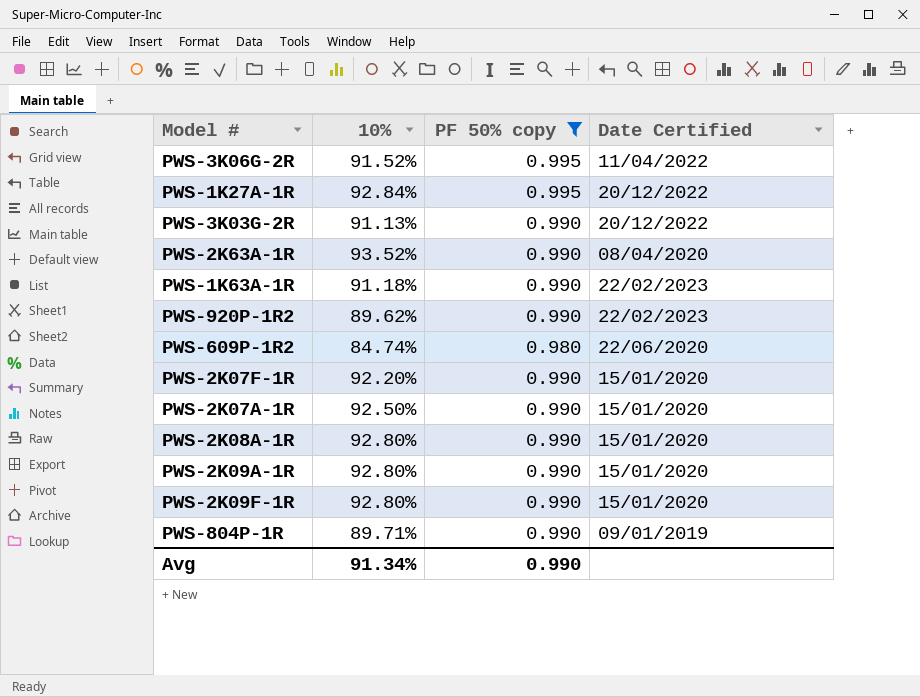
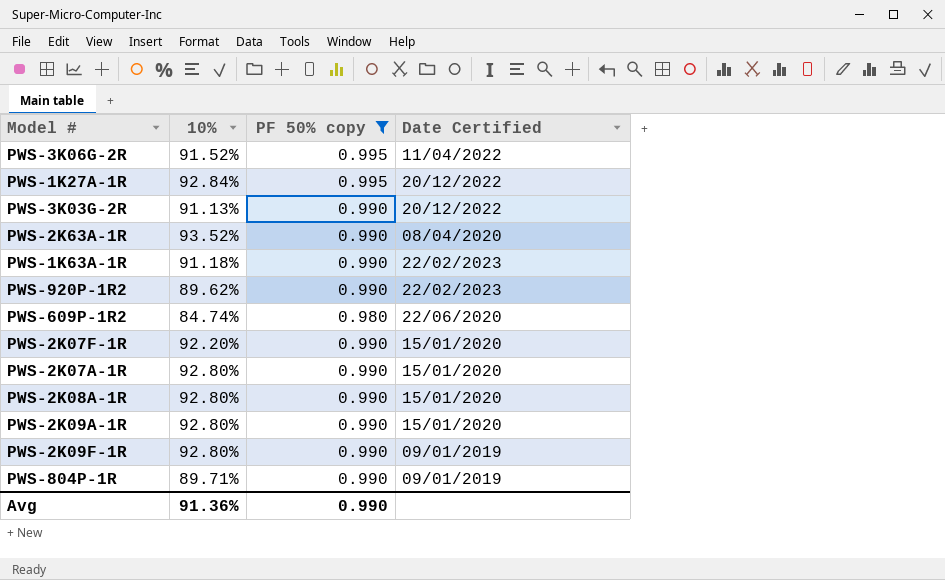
PWS-2K07A-1R | 10%: 92.50% -> 92.80%
PWS-2K09F-1R | Date Certified: 15/01/2020 -> 09/01/2019
Avg | 10%: 91.34% -> 91.36%

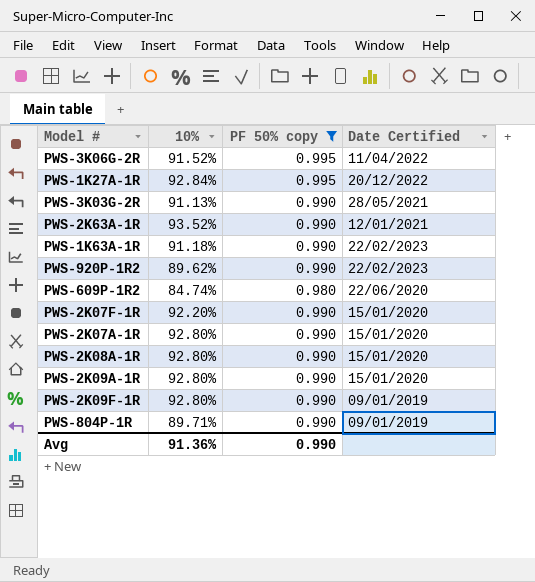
PWS-3K03G-2R | Date Certified: 20/12/2022 -> 28/05/2021
PWS-2K63A-1R | Date Certified: 08/04/2020 -> 12/01/2021

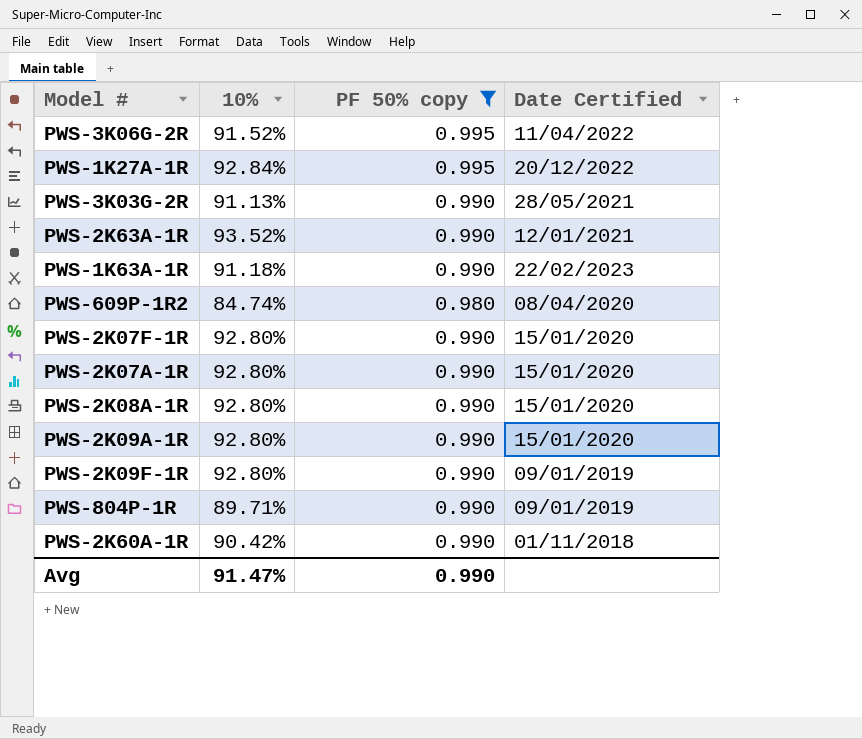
row PWS-920P-1R2: 89.62% | 0.990 | 22/02/2023 -> none
PWS-609P-1R2 | Date Certified: 22/06/2020 -> 08/04/2020
PWS-2K07F-1R | 10%: 92.20% -> 92.80%
row PWS-2K60A-1R: none -> 90.42% | 0.990 | 01/11/2018
Avg | 10%: 91.36% -> 91.47%

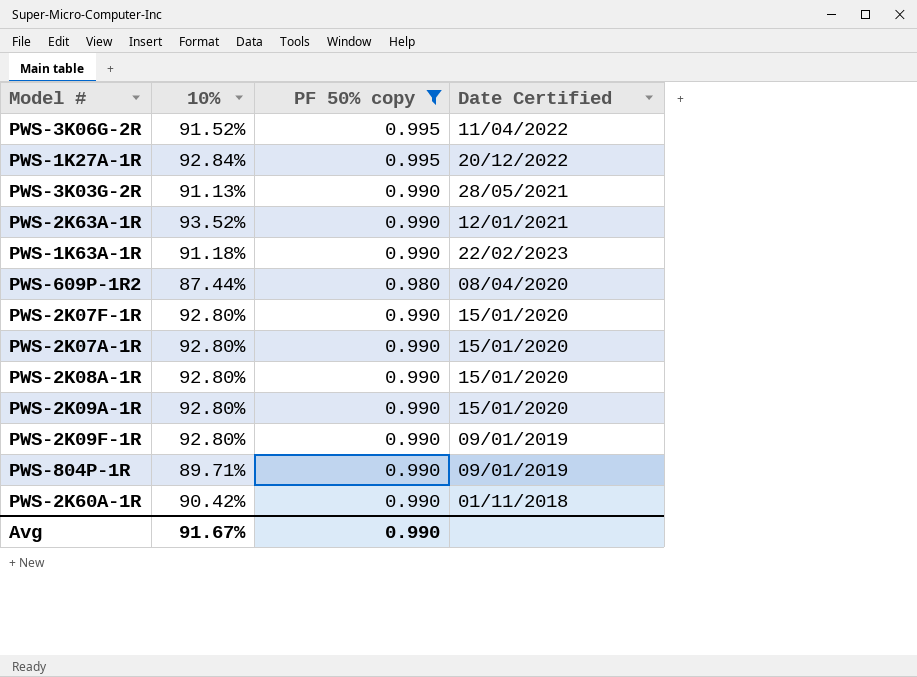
PWS-609P-1R2 | 10%: 84.74% -> 87.44%
Avg | 10%: 91.47% -> 91.67%

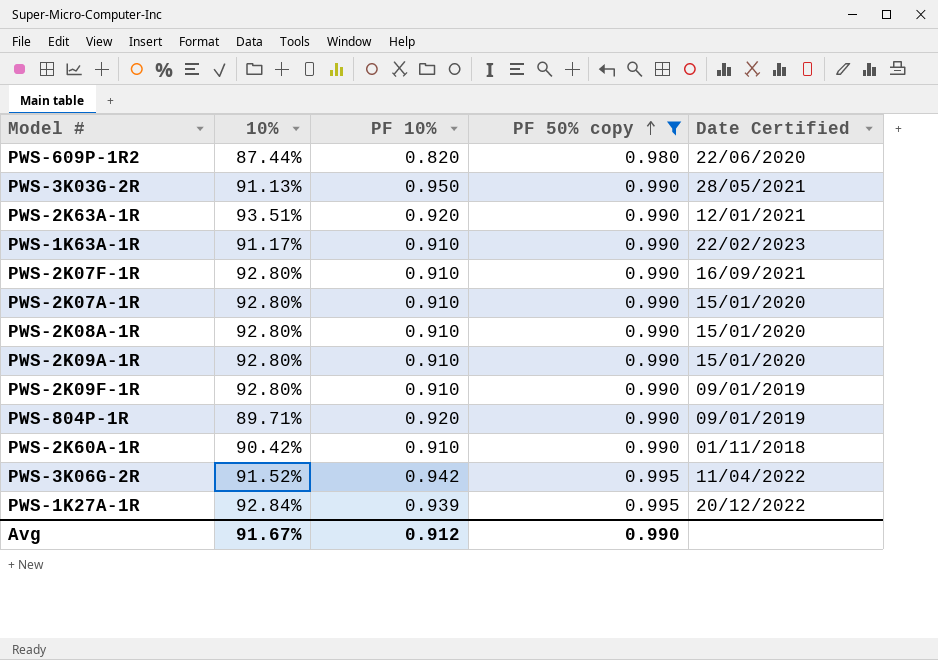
row order: none -> PF 50% copy ascending
column PF 10% | position: none -> 3
PWS-609P-1R2 | Date Certified: 08/04/2020 -> 22/06/2020
PWS-2K63A-1R | 10%: 93.52% -> 93.51%
PWS-1K63A-1R | 10%: 91.18% -> 91.17%
PWS-2K07F-1R | Date Certified: 15/01/2020 -> 16/09/2021

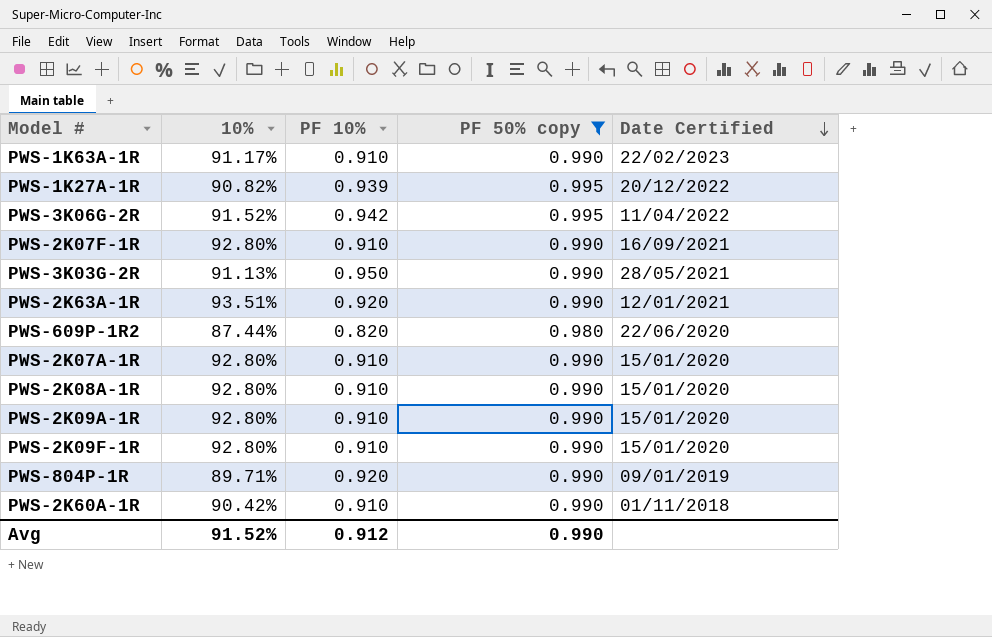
row order: PF 50% copy ascending -> Date Certified descending
PWS-1K27A-1R | 10%: 92.84% -> 90.82%
PWS-2K09F-1R | Date Certified: 09/01/2019 -> 15/01/2020
Avg | 10%: 91.67% -> 91.52%

